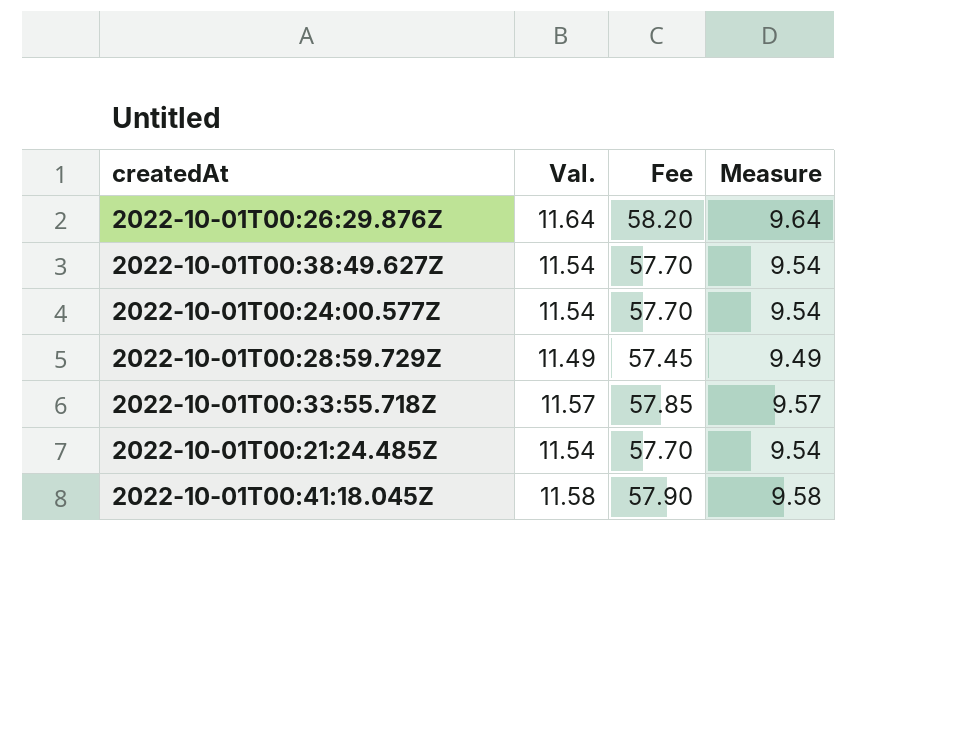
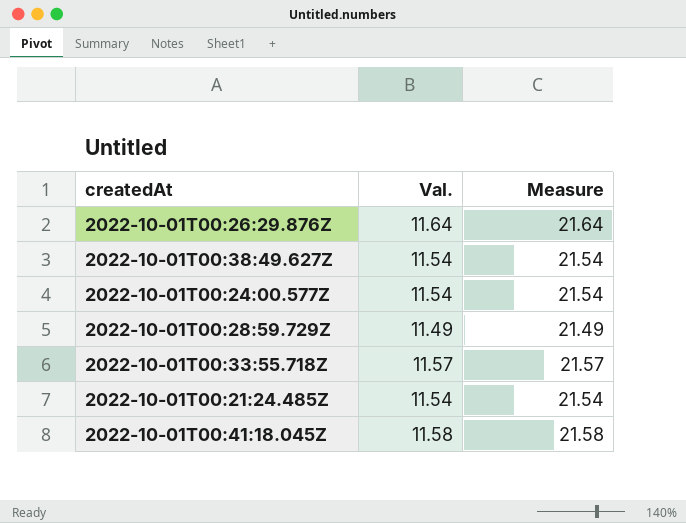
column Fee | formula: [Val.] * 5 -> none
column Measure | formula: [Val.] - 2 -> [Val.] + 10

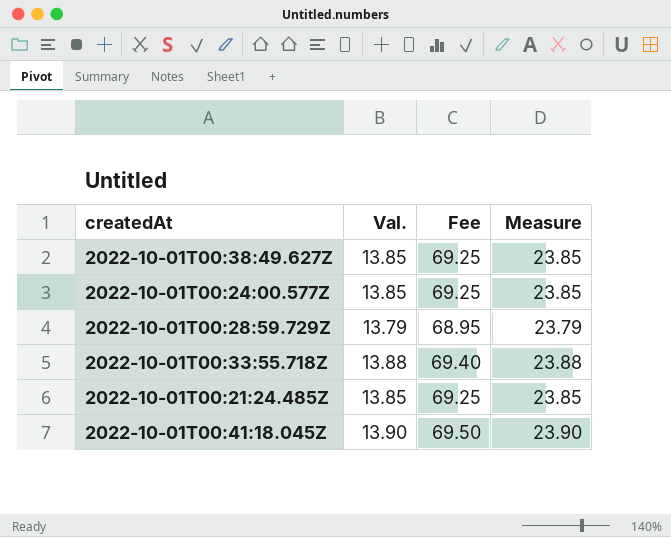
column Fee | formula: none -> [Val.] * 5
row 2022-10-01T00:26:29.876Z: 11.64 | 21.64 -> none
2022-10-01T00:38:49.627Z | Val.: 11.54 -> 13.85
2022-10-01T00:38:49.627Z | Measure: 21.54 -> 23.85
2022-10-01T00:24:00.577Z | Val.: 11.54 -> 13.85
2022-10-01T00:24:00.577Z | Measure: 21.54 -> 23.85
2022-10-01T00:28:59.729Z | Val.: 11.49 -> 13.79
2022-10-01T00:28:59.729Z | Measure: 21.49 -> 23.79
2022-10-01T00:33:55.718Z | Val.: 11.57 -> 13.88
2022-10-01T00:33:55.718Z | Measure: 21.57 -> 23.88
2022-10-01T00:21:24.485Z | Val.: 11.54 -> 13.85
2022-10-01T00:21:24.485Z | Measure: 21.54 -> 23.85
2022-10-01T00:41:18.045Z | Val.: 11.58 -> 13.90
2022-10-01T00:41:18.045Z | Measure: 21.58 -> 23.90

